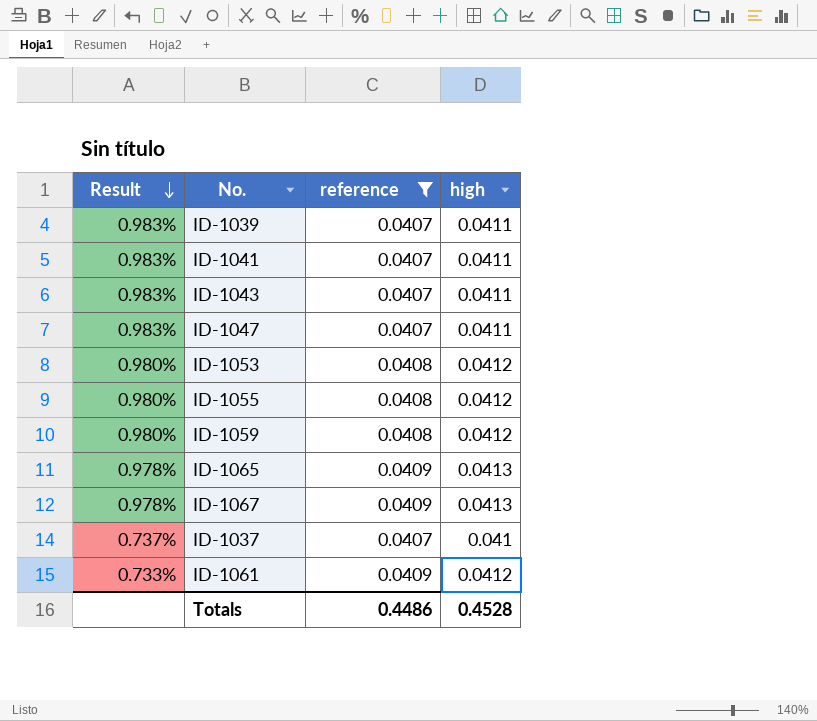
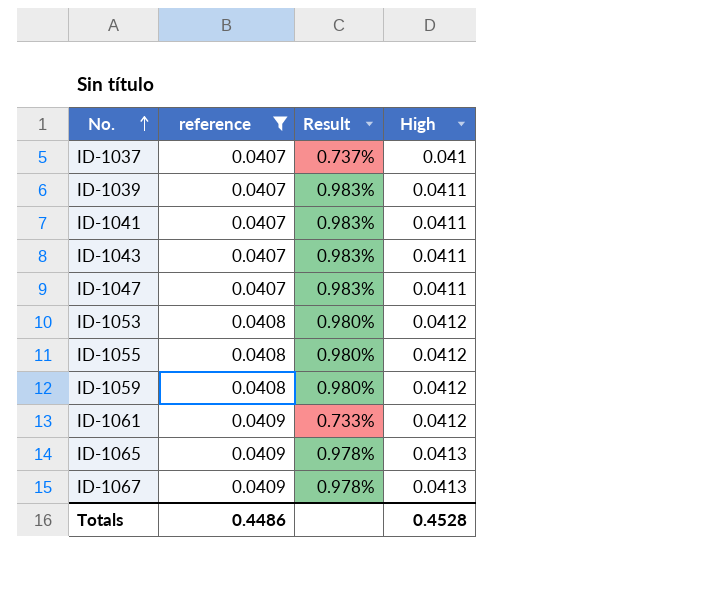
row order: Result descending -> No. ascending
column Result | position: 1 -> 3
column name: high -> High

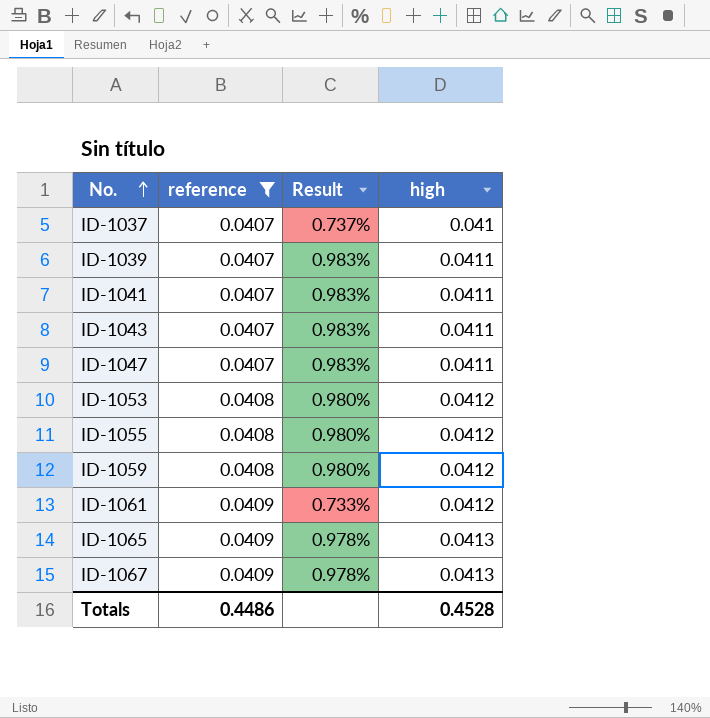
column name: High -> high

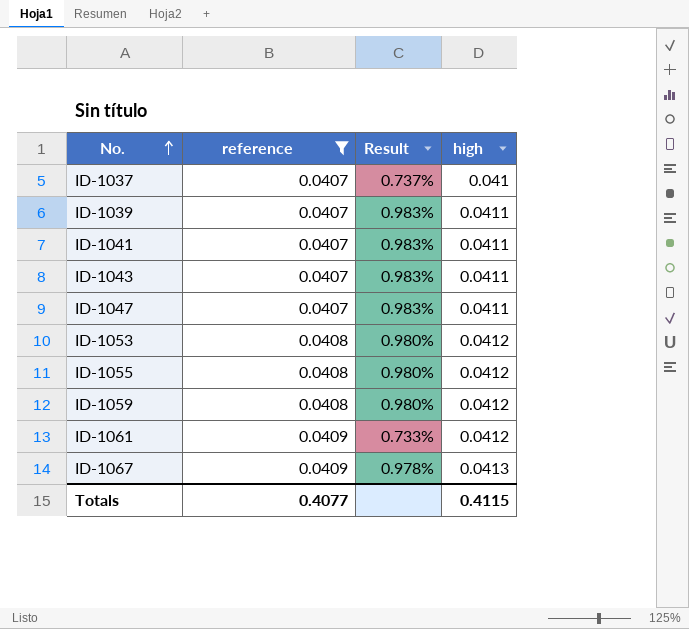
row ID-1065: 0.0409 | 0.978% | 0.0413 -> none
Totals | reference: 0.4486 -> 0.4077
Totals | high: 0.4528 -> 0.4115

